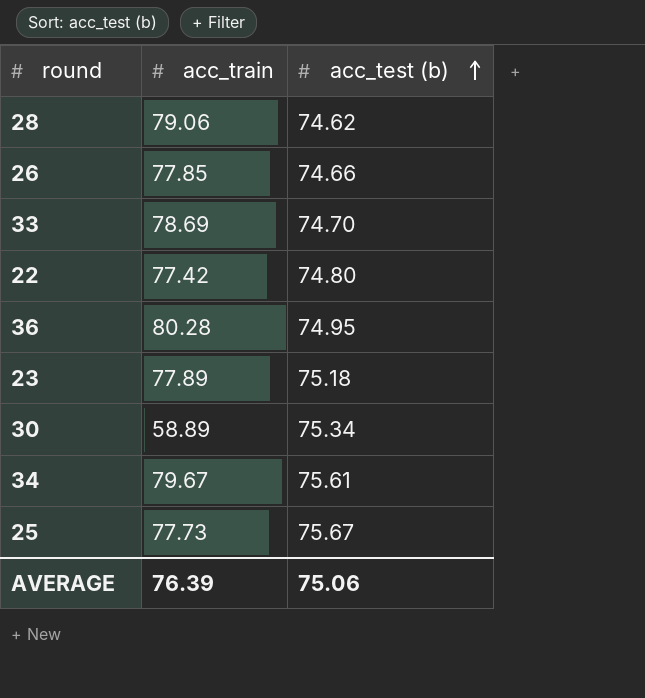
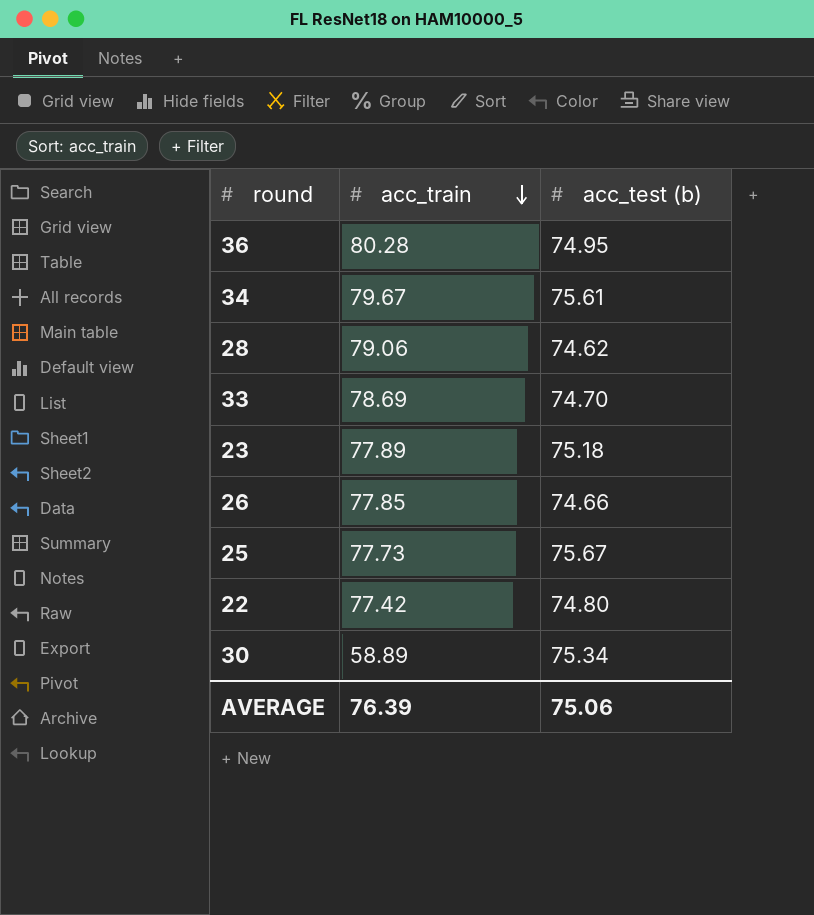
row order: acc_test (b) ascending -> acc_train descending

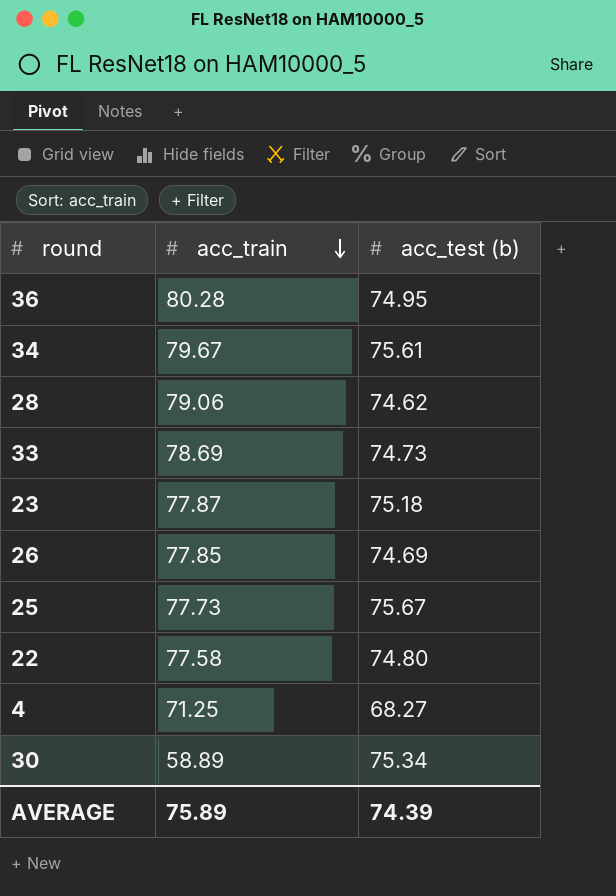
33 | acc_test (b): 74.70 -> 74.73
23 | acc_train: 77.89 -> 77.87
26 | acc_test (b): 74.66 -> 74.69
22 | acc_train: 77.42 -> 77.58
row 4: none -> 71.25 | 68.27
AVERAGE | acc_train: 76.39 -> 75.89
AVERAGE | acc_test (b): 75.06 -> 74.39

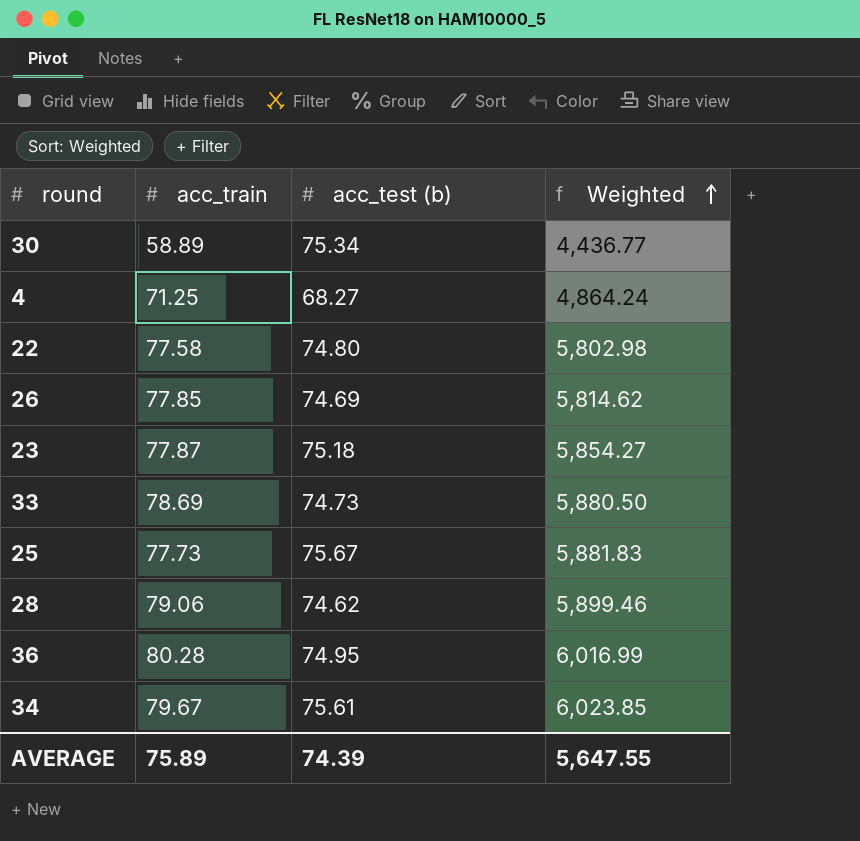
row order: acc_train descending -> Weighted ascending
column Weighted | formula: none -> [acc_train] * [acc_test (b)]

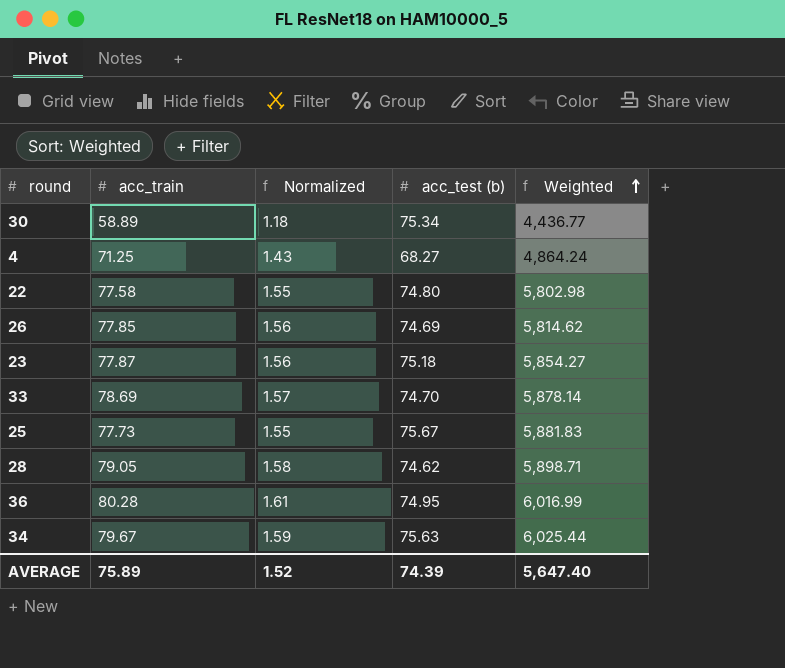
column Normalized | formula: none -> [acc_train] * 0.02
33 | acc_test (b): 74.73 -> 74.70
33 | Weighted: 5,880.50 -> 5,878.14
28 | acc_train: 79.06 -> 79.05
28 | Weighted: 5,899.46 -> 5,898.71
34 | acc_test (b): 75.61 -> 75.63
34 | Weighted: 6,023.85 -> 6,025.44
AVERAGE | Weighted: 5,647.55 -> 5,647.40

